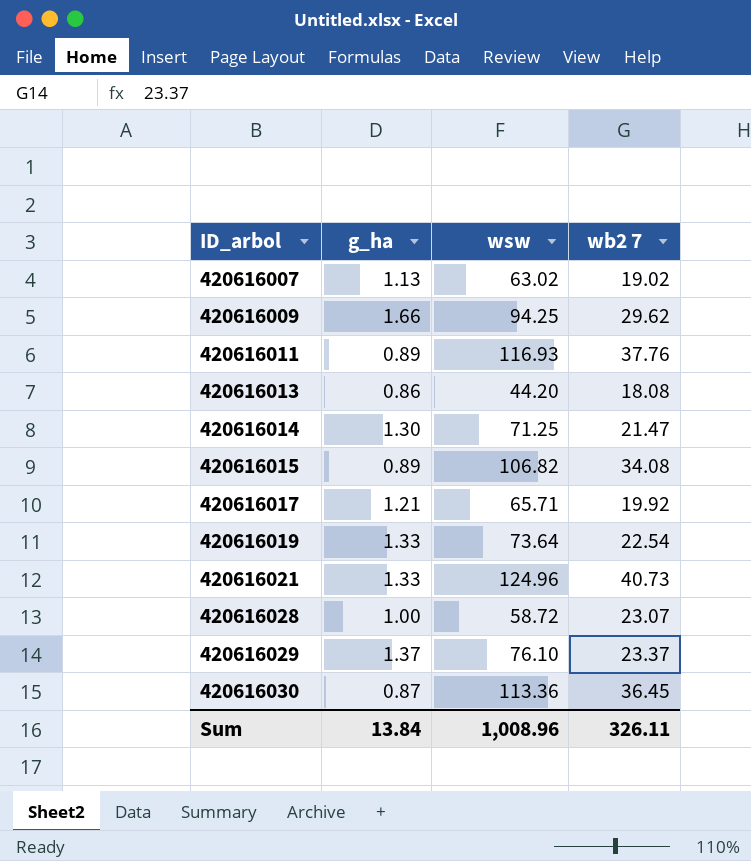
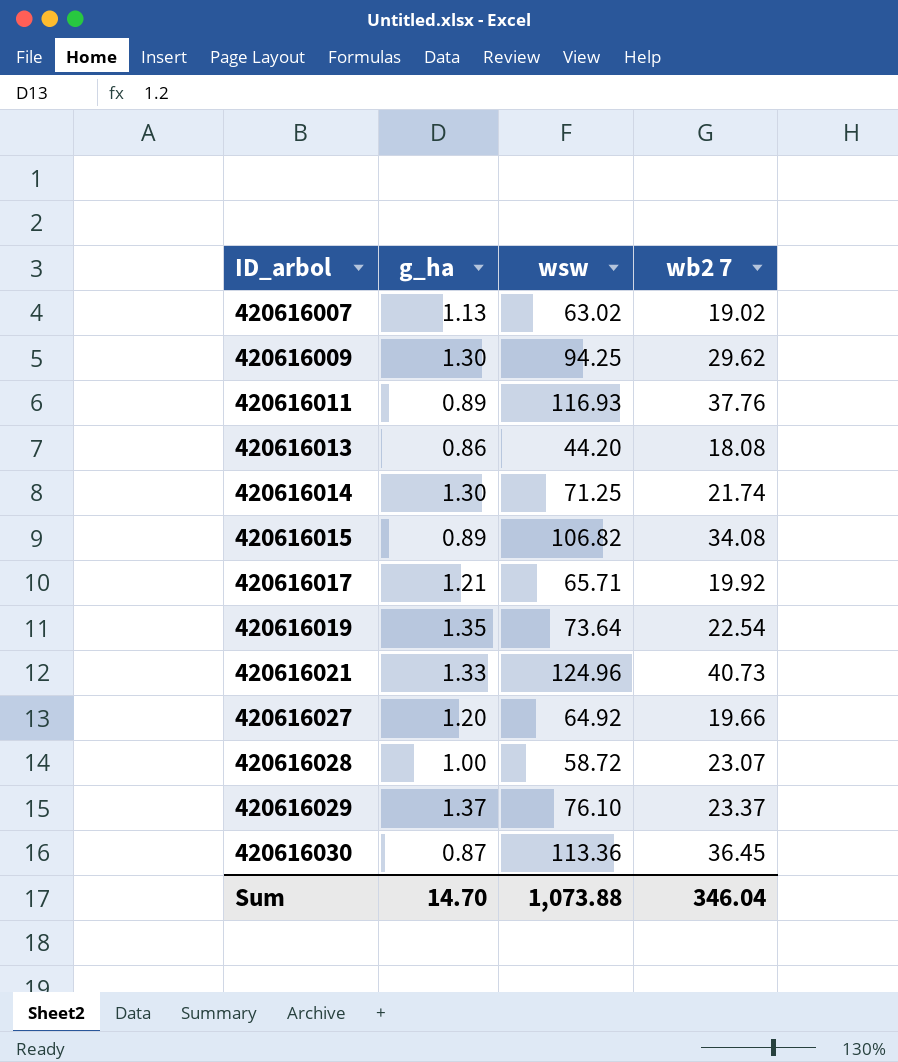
420616009 | g_ha: 1.66 -> 1.30
420616014 | wb2 7: 21.47 -> 21.74
420616019 | g_ha: 1.33 -> 1.35
row 420616027: none -> 1.20 | 64.92 | 19.66
Sum | g_ha: 13.84 -> 14.70
Sum | wsw: 1,008.96 -> 1,073.88
Sum | wb2 7: 326.11 -> 346.04

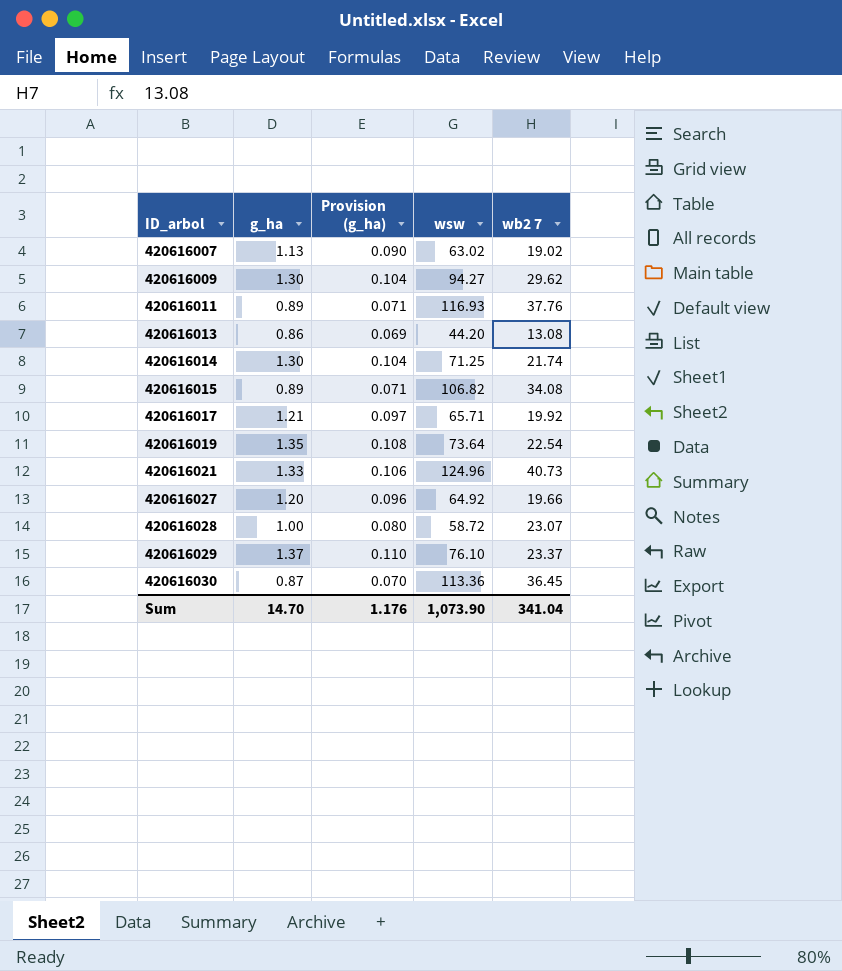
column Provision (g_ha) | formula: none -> [g_ha] * 0.08
420616009 | wsw: 94.25 -> 94.27
420616013 | wb2 7: 18.08 -> 13.08
Sum | wsw: 1,073.88 -> 1,073.90
Sum | wb2 7: 346.04 -> 341.04

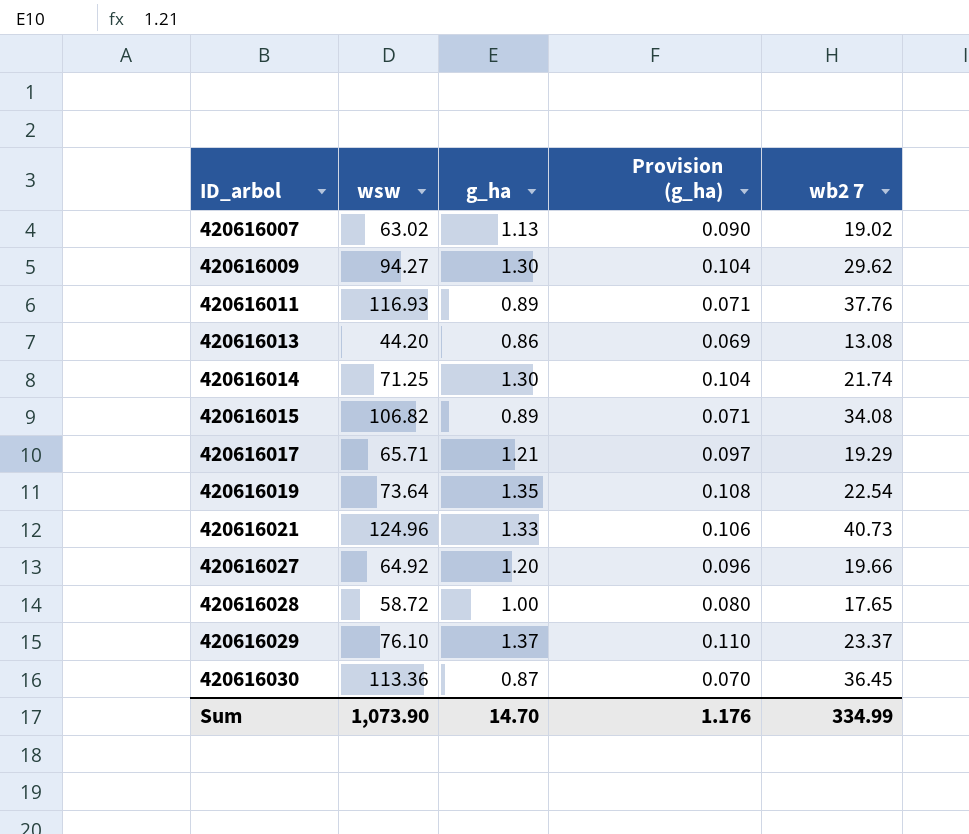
column wsw | position: 4 -> 2
420616017 | wb2 7: 19.92 -> 19.29
420616028 | wb2 7: 23.07 -> 17.65
Sum | wb2 7: 341.04 -> 334.99

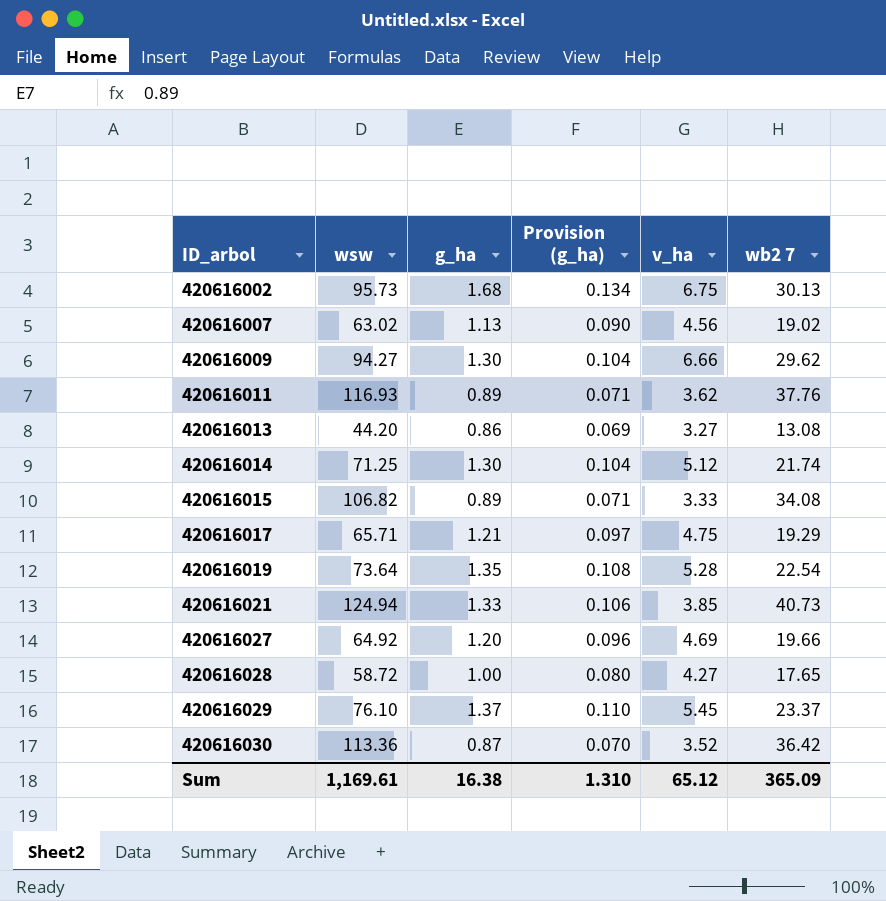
column v_ha | position: none -> 5
row 420616002: none -> 95.73 | 1.68 | 0.134 | 6.75 | 30.13
420616021 | wsw: 124.96 -> 124.94
420616030 | wb2 7: 36.45 -> 36.42
Sum | wsw: 1,073.90 -> 1,169.61
Sum | g_ha: 14.70 -> 16.38
Sum | Provision (g_ha): 1.176 -> 1.310
Sum | wb2 7: 334.99 -> 365.09

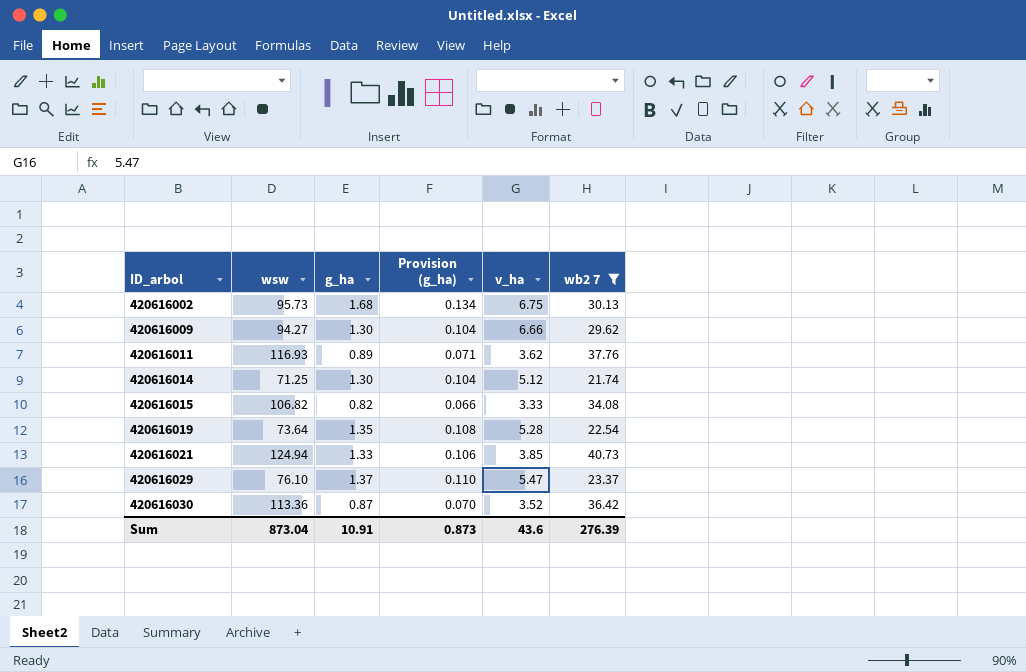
filter: none -> wb2 7 >= 21.74
420616015 | g_ha: 0.89 -> 0.82
420616015 | Provision (g_ha): 0.071 -> 0.066
420616029 | v_ha: 5.45 -> 5.47
Sum | wsw: 1,169.61 -> 873.04
Sum | g_ha: 16.38 -> 10.91
Sum | Provision (g_ha): 1.310 -> 0.873
Sum | v_ha: 65.12 -> 43.6
Sum | wb2 7: 365.09 -> 276.39

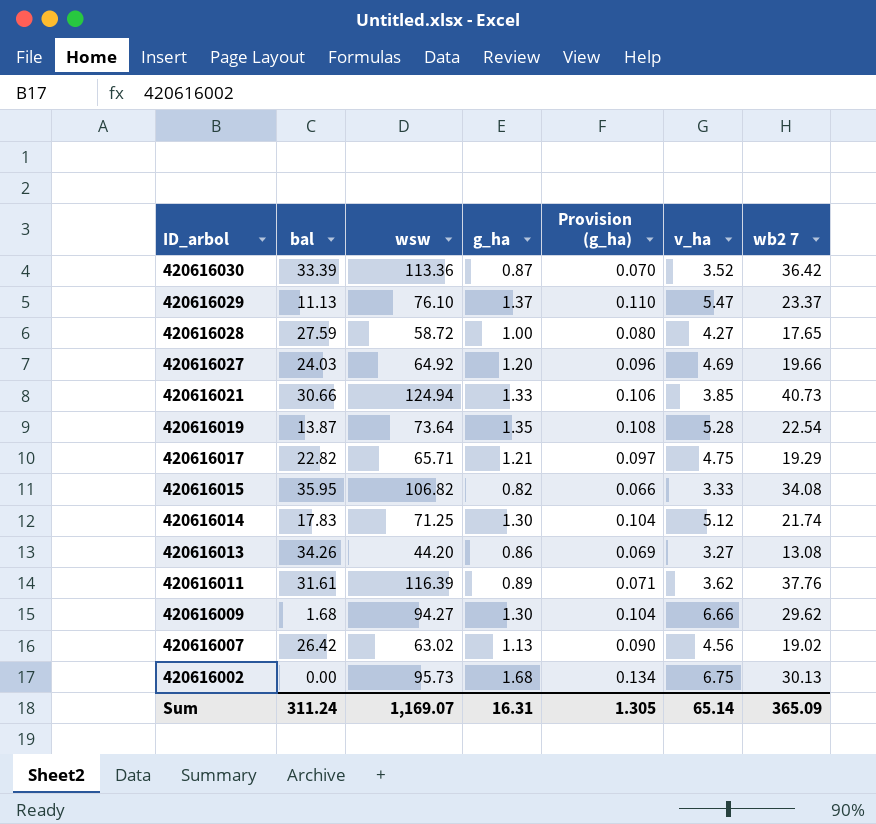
filter: wb2 7 >= 21.74 -> none
row order: ID_arbol ascending -> ID_arbol descending
column bal | position: none -> 2
420616011 | wsw: 116.93 -> 116.39
Sum | wsw: 873.04 -> 1,169.07
Sum | g_ha: 10.91 -> 16.31
Sum | Provision (g_ha): 0.873 -> 1.305
Sum | v_ha: 43.6 -> 65.14
Sum | wb2 7: 276.39 -> 365.09

